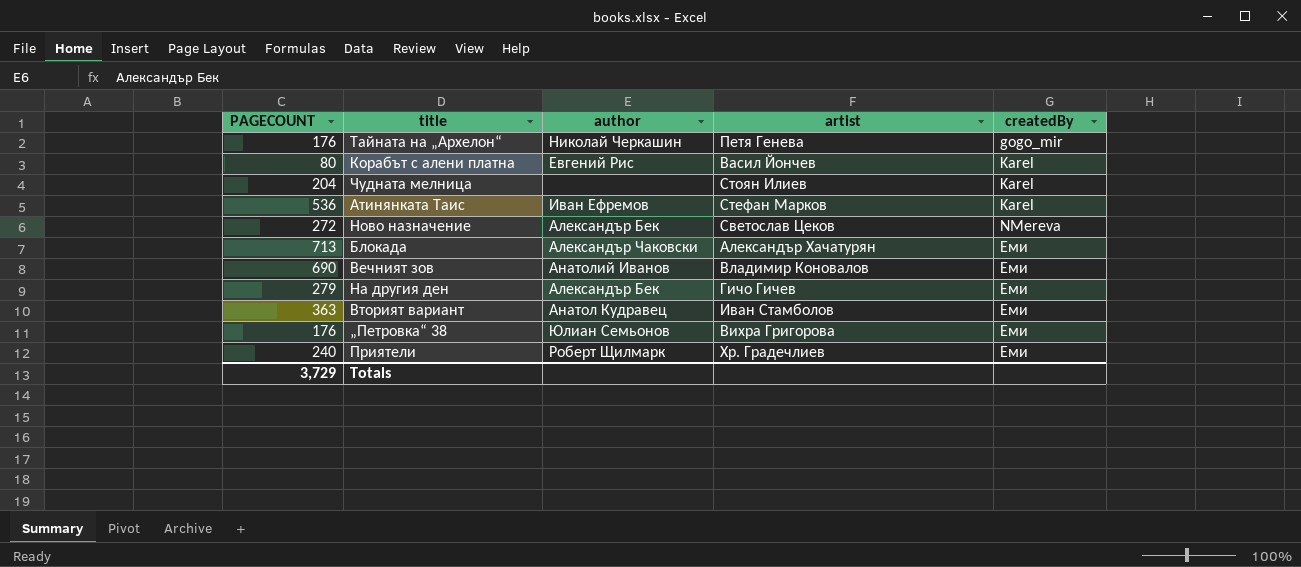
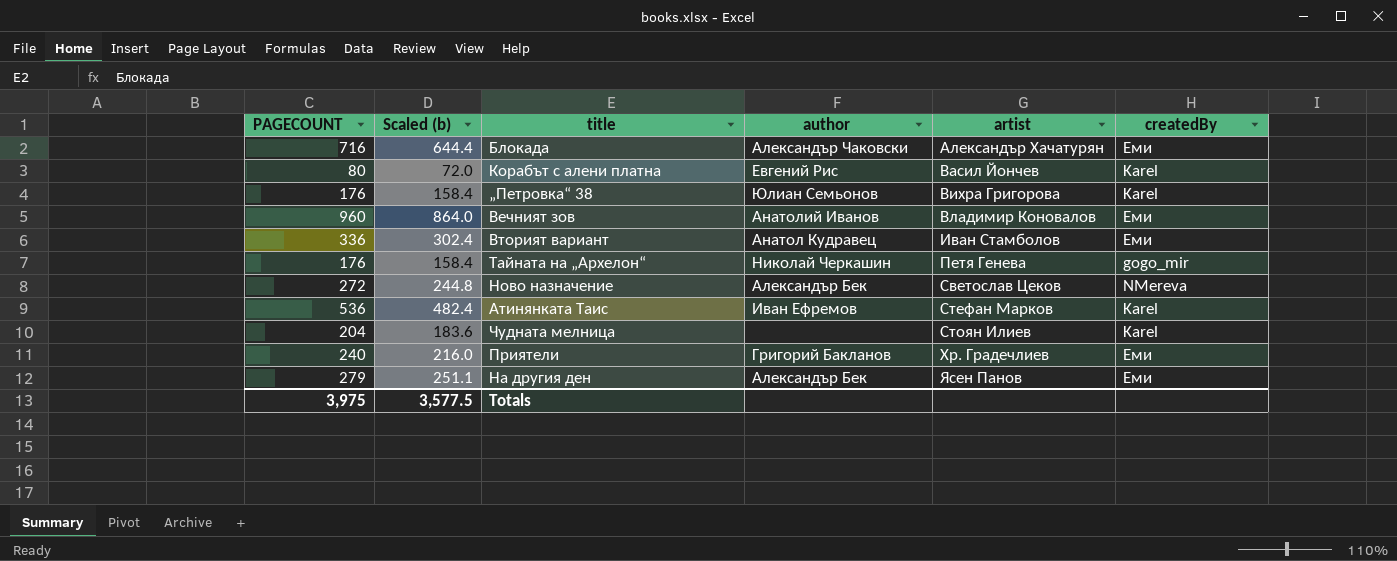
row order: createdBy ascending -> artist ascending
column Scaled (b) | formula: none -> [PAGECOUNT] * 0.9
Блокада | PAGECOUNT: 713 -> 716
„Петровка“ 38 | createdBy: Еми -> Karel
Вечният зов | PAGECOUNT: 690 -> 960
Вторият вариант | PAGECOUNT: 363 -> 336
Приятели | author: Роберт Щилмарк -> Григорий Бакланов
На другия ден | artist: Гичо Гичев -> Ясен Панов
Totals | PAGECOUNT: 3,729 -> 3,975

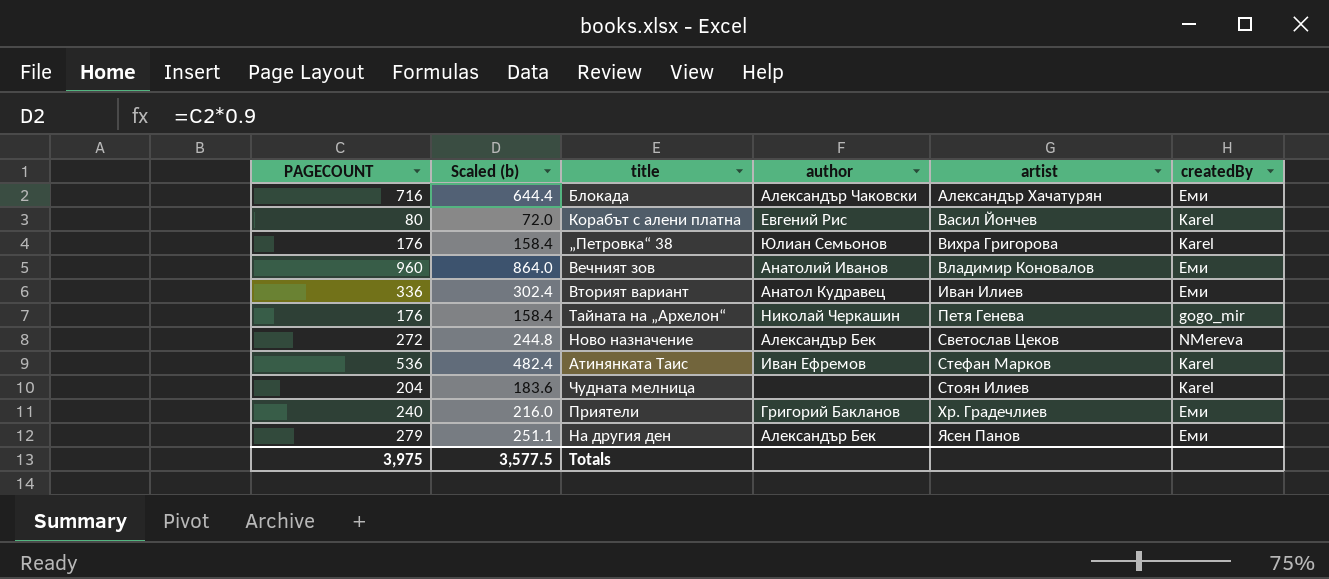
Вторият вариант | artist: Иван Стамболов -> Иван Илиев

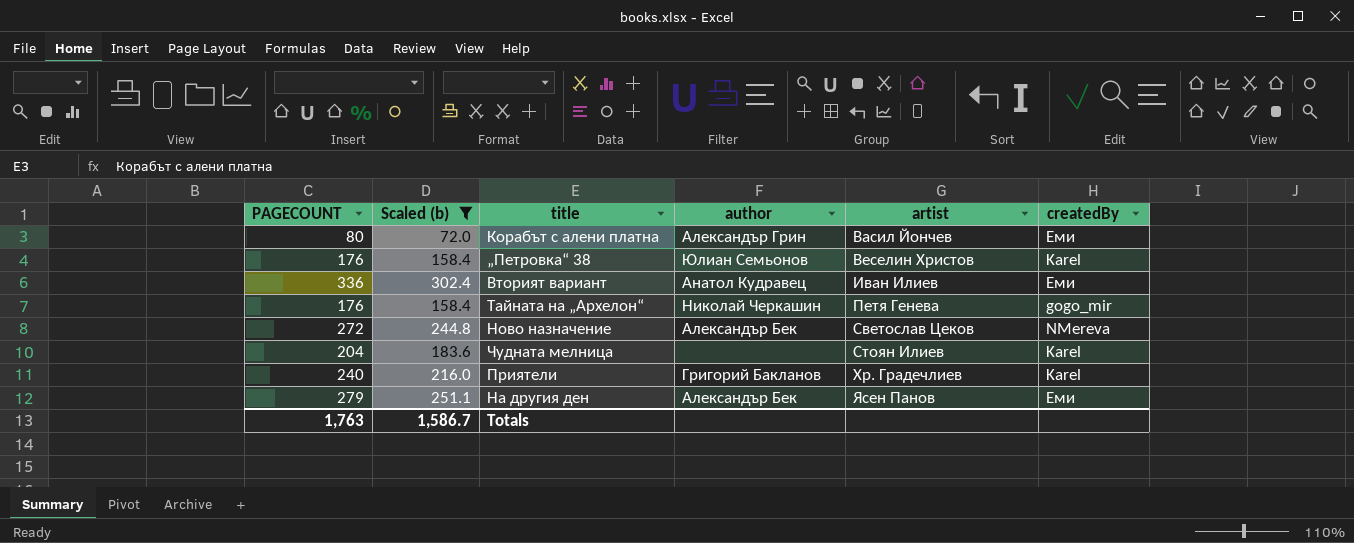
filter: none -> Scaled (b) <= 302.4
Корабът с алени платна | author: Евгений Рис -> Александър Грин
Корабът с алени платна | createdBy: Karel -> Еми
„Петровка“ 38 | artist: Вихра Григорова -> Веселин Христов
Приятели | createdBy: Еми -> Karel
Totals | PAGECOUNT: 3,975 -> 1,763
Totals | Scaled (b): 3,577.5 -> 1,586.7

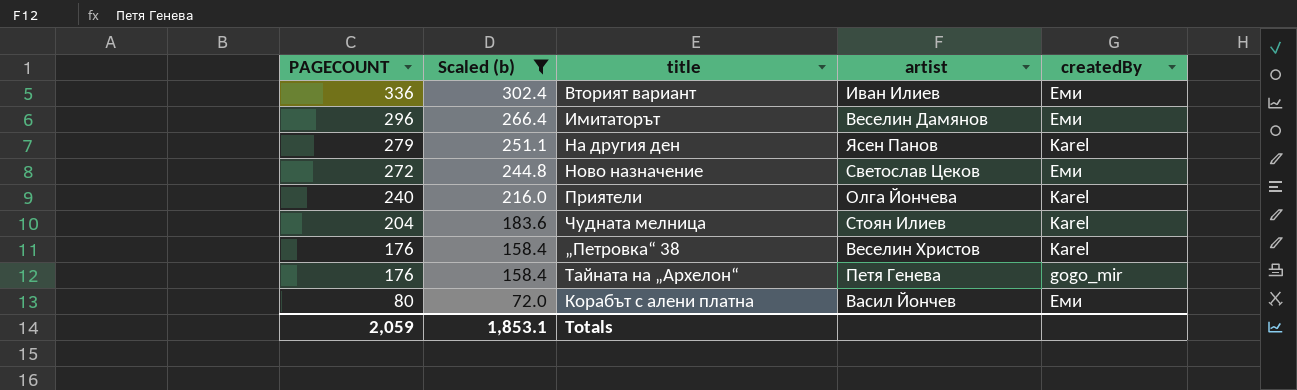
row order: artist ascending -> PAGECOUNT descending
column author | position: 4 -> none
row Имитаторът: none -> 296 | 266.4 | Веселин Дамянов | Еми
На другия ден | createdBy: Еми -> Karel
Ново назначение | createdBy: NMereva -> Еми
Приятели | artist: Хр. Градечлиев -> Олга Йончева
Totals | PAGECOUNT: 1,763 -> 2,059
Totals | Scaled (b): 1,586.7 -> 1,853.1

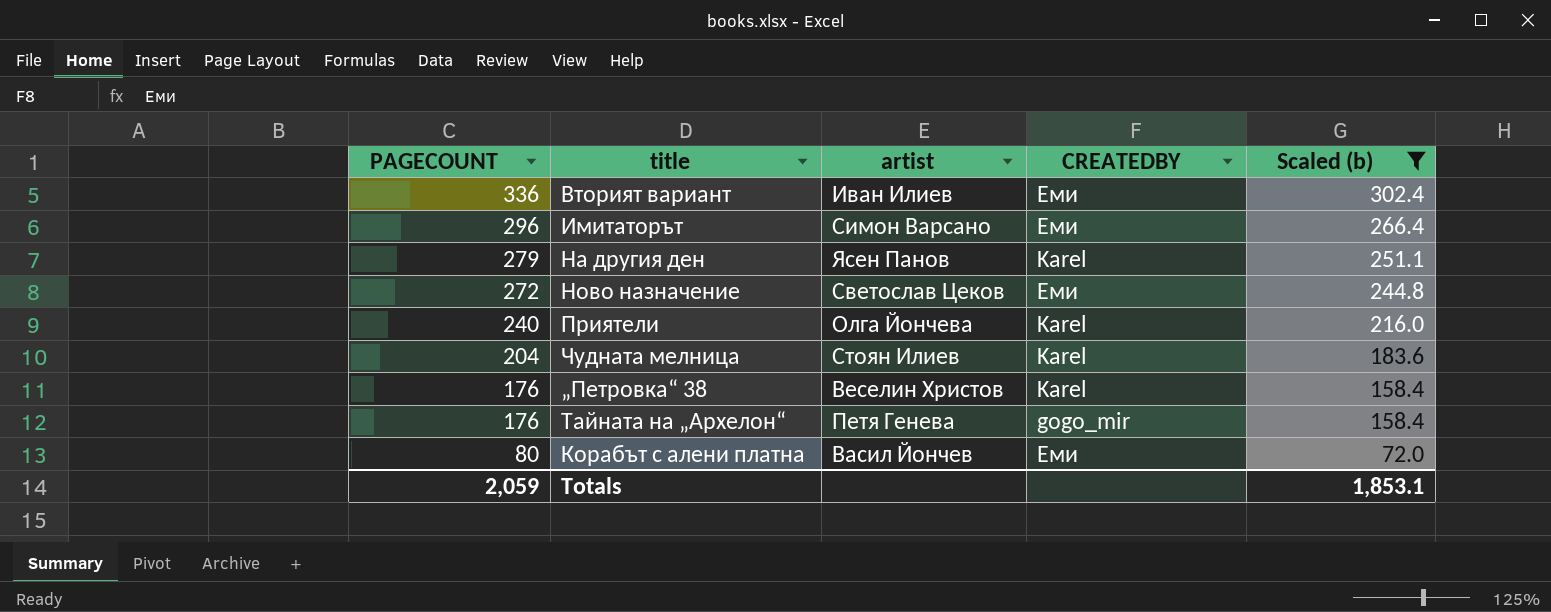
column name: createdBy -> CREATEDBY
column Scaled (b) | position: 2 -> 5
Имитаторът | artist: Веселин Дамянов -> Симон Варсано

